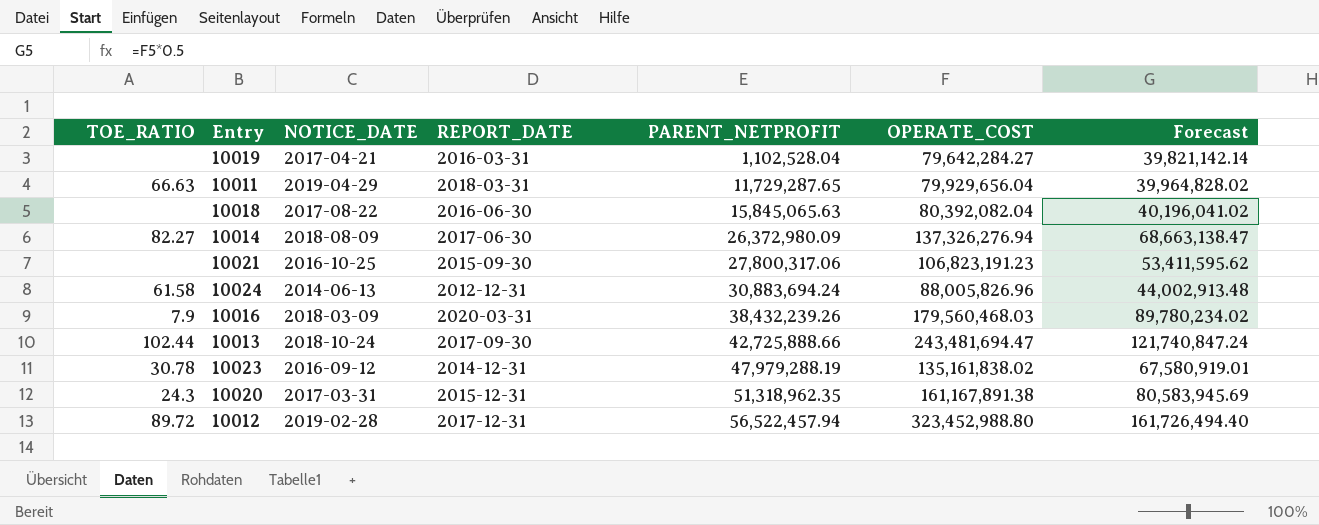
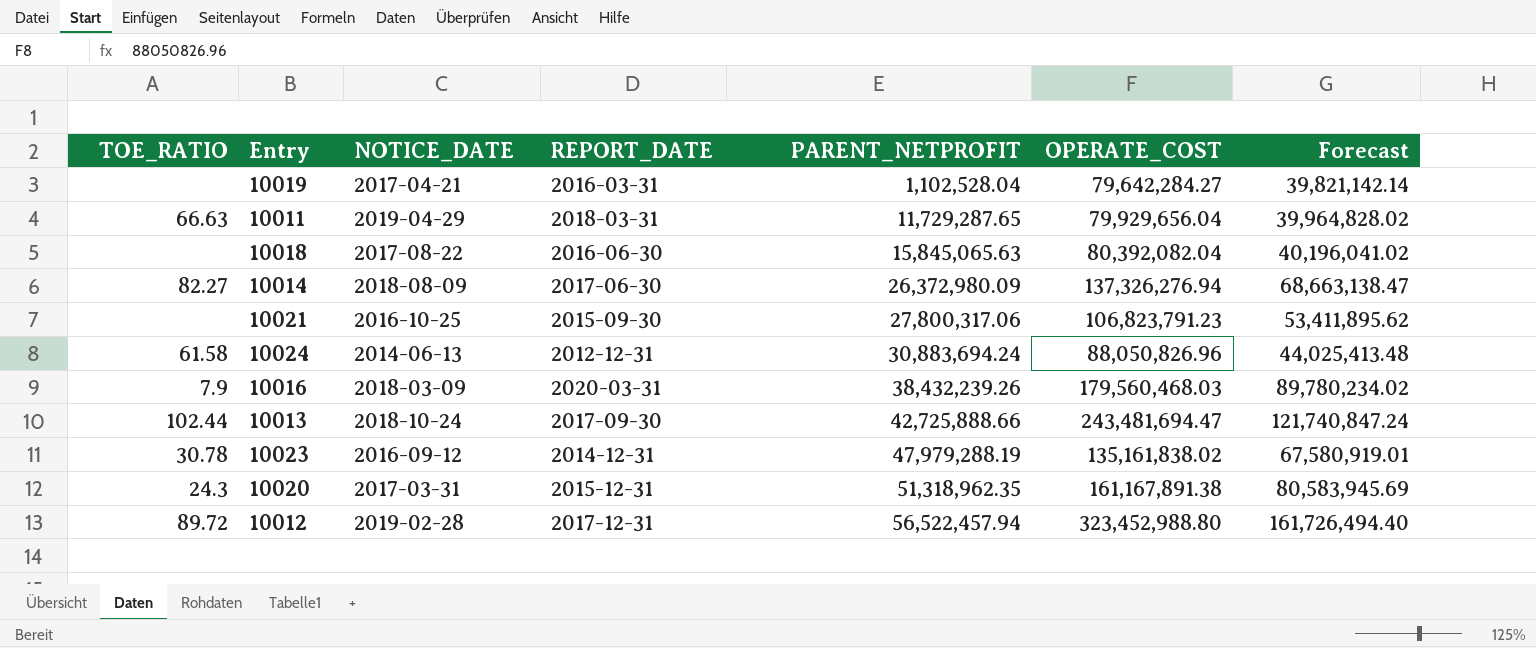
10021 | OPERATE_COST: 106,823,191.23 -> 106,823,791.23
10021 | Forecast: 53,411,595.62 -> 53,411,895.62
10024 | OPERATE_COST: 88,005,826.96 -> 88,050,826.96
10024 | Forecast: 44,002,913.48 -> 44,025,413.48

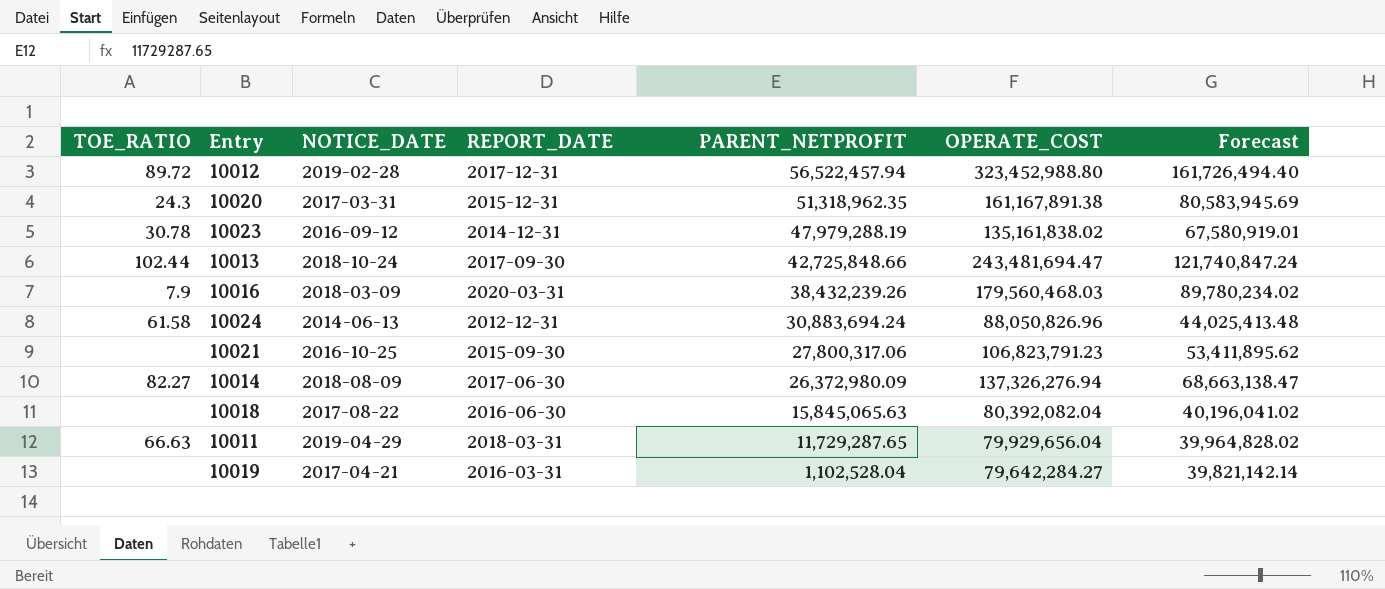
row order: PARENT_NETPROFIT ascending -> PARENT_NETPROFIT descending
10013 | PARENT_NETPROFIT: 42,725,888.66 -> 42,725,848.66

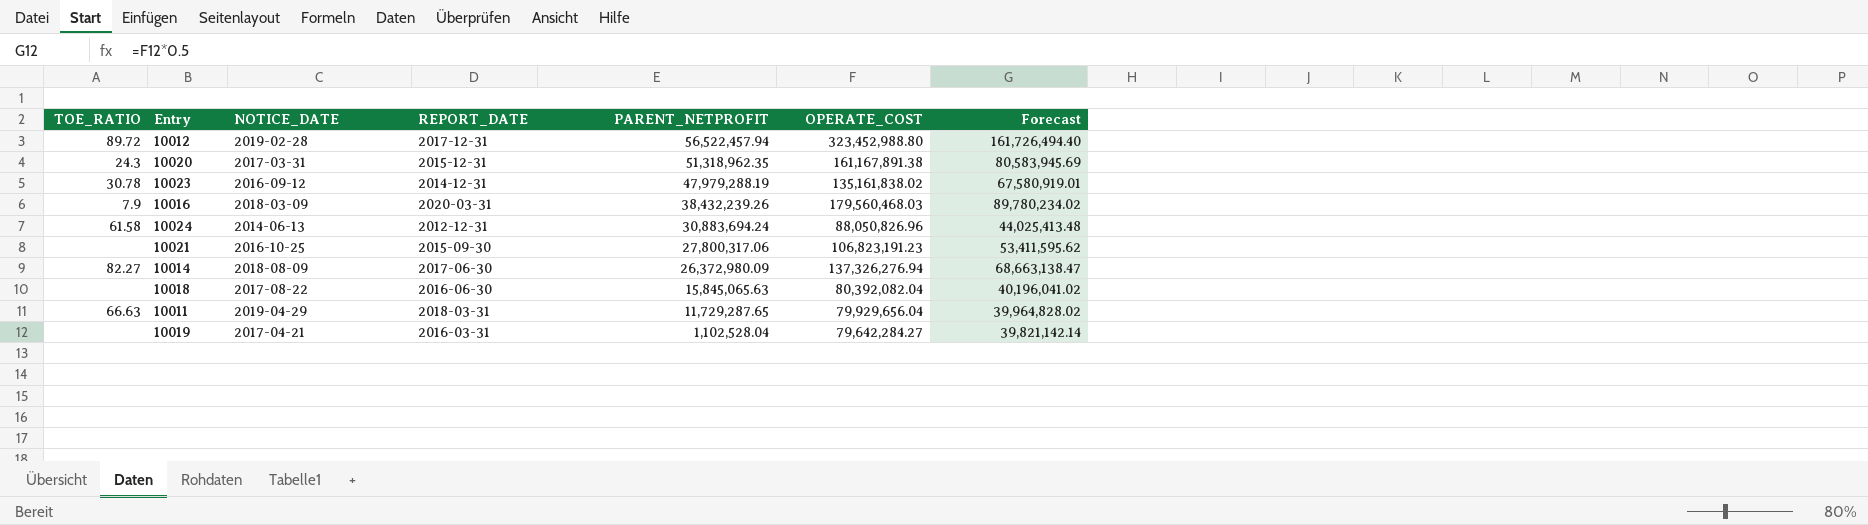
row 10013: 102.44 | 2018-10-24 | 2017-09-30 | 42,725,848.66 | 243,481,694.47 | 121,740,847.24 -> none
10021 | OPERATE_COST: 106,823,791.23 -> 106,823,191.23
10021 | Forecast: 53,411,895.62 -> 53,411,595.62

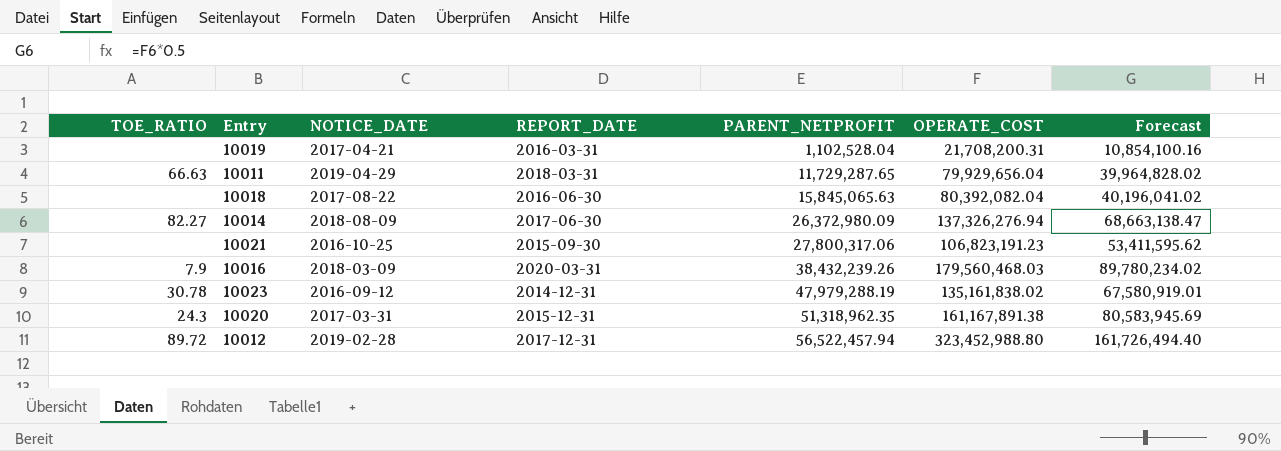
row order: PARENT_NETPROFIT descending -> PARENT_NETPROFIT ascending
row 10024: 61.58 | 2014-06-13 | 2012-12-31 | 30,883,694.24 | 88,050,826.96 | 44,025,413.48 -> none
10019 | OPERATE_COST: 79,642,284.27 -> 21,708,200.31
10019 | Forecast: 39,821,142.14 -> 10,854,100.16

